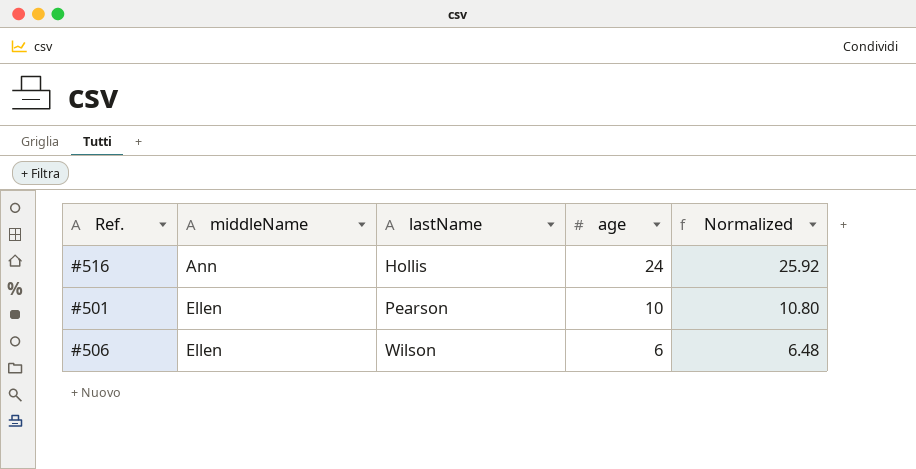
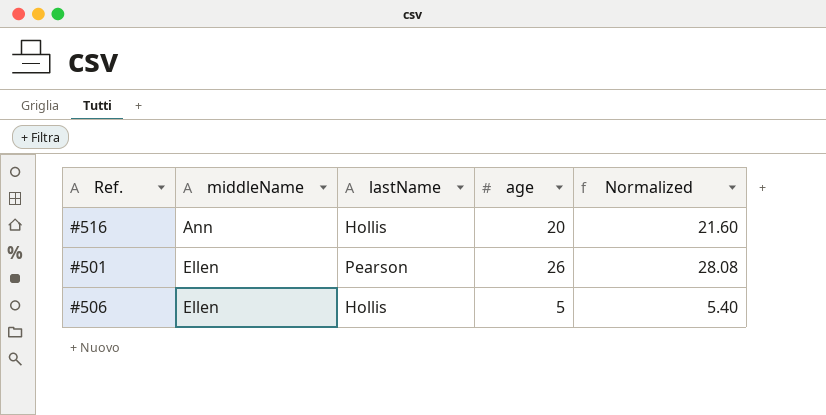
#516 | age: 24 -> 20
#516 | Normalized: 25.92 -> 21.60
#501 | age: 10 -> 26
#501 | Normalized: 10.80 -> 28.08
#506 | lastName: Wilson -> Hollis
#506 | age: 6 -> 5
#506 | Normalized: 6.48 -> 5.40

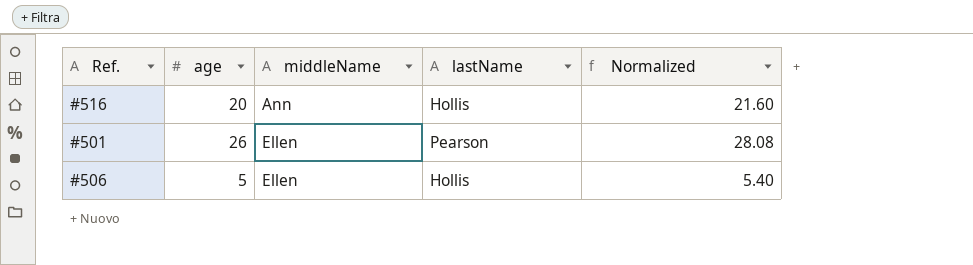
column age | position: 4 -> 2

